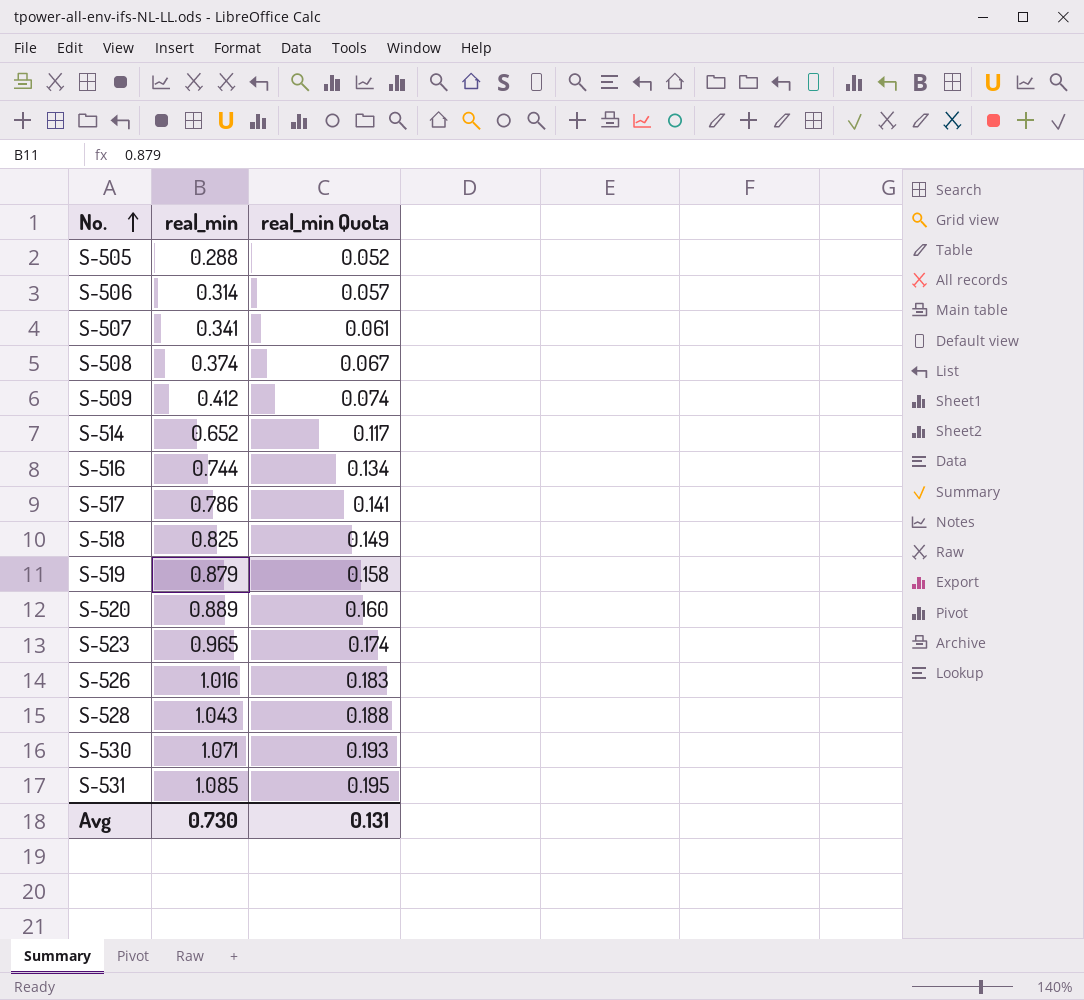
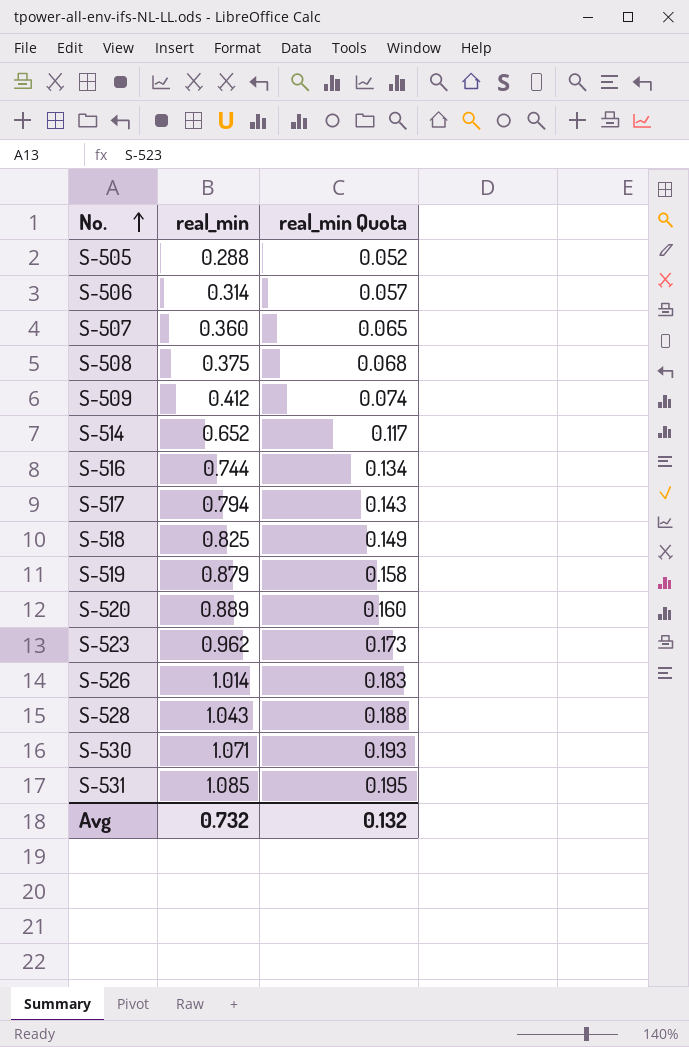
S-507 | real_min: 0.341 -> 0.360
S-507 | real_min Quota: 0.061 -> 0.065
S-508 | real_min: 0.374 -> 0.375
S-508 | real_min Quota: 0.067 -> 0.068
S-517 | real_min: 0.786 -> 0.794
S-517 | real_min Quota: 0.141 -> 0.143
S-523 | real_min: 0.965 -> 0.962
S-523 | real_min Quota: 0.174 -> 0.173
S-526 | real_min: 1.016 -> 1.014
Avg | real_min: 0.730 -> 0.732
Avg | real_min Quota: 0.131 -> 0.132

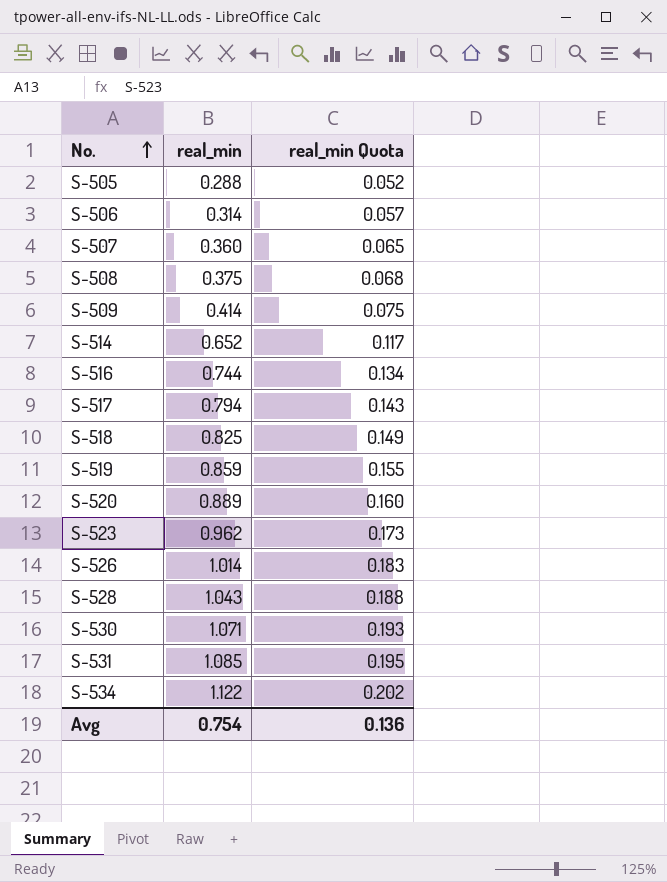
S-509 | real_min: 0.412 -> 0.414
S-509 | real_min Quota: 0.074 -> 0.075
S-519 | real_min: 0.879 -> 0.859
S-519 | real_min Quota: 0.158 -> 0.155
row S-534: none -> 1.122 | 0.202
Avg | real_min: 0.732 -> 0.754
Avg | real_min Quota: 0.132 -> 0.136

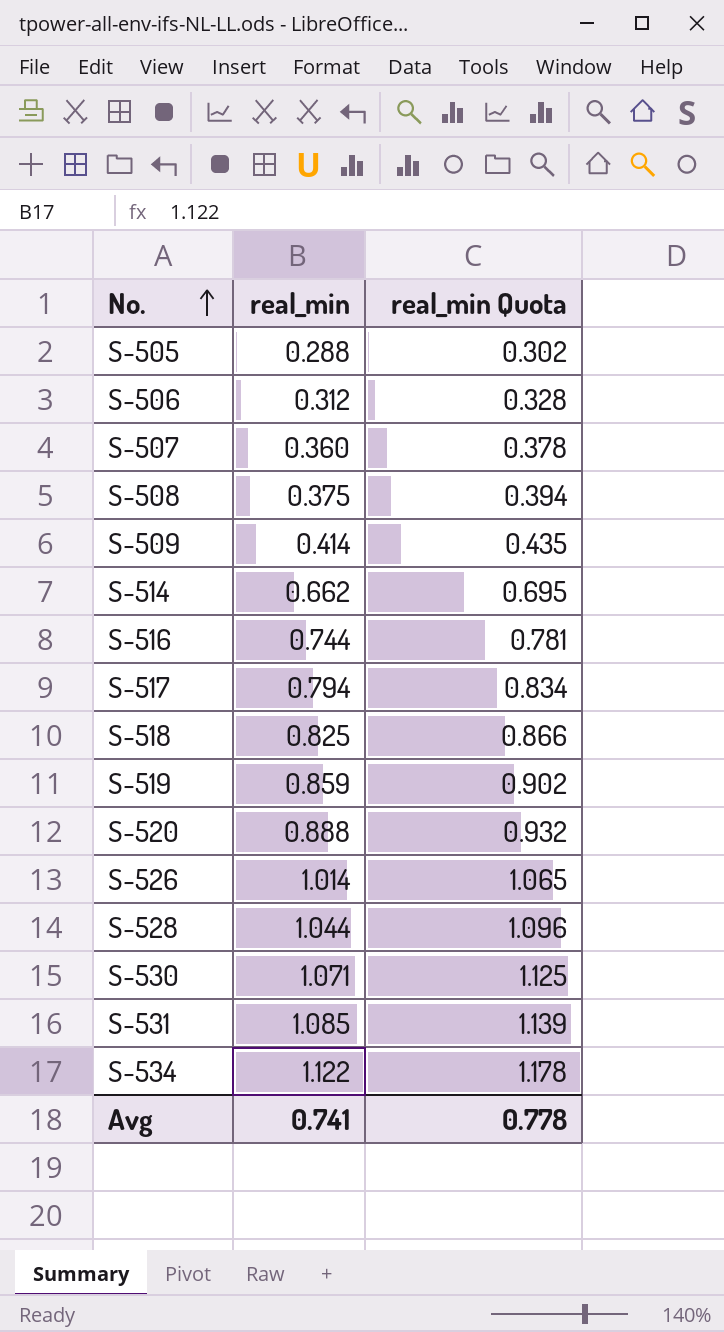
column real_min Quota | formula: [real_min] * 0.18 -> [real_min] * 1.05
row S-523: 0.962 | 0.173 -> none
S-506 | real_min: 0.314 -> 0.312
S-514 | real_min: 0.652 -> 0.662
S-520 | real_min: 0.889 -> 0.888
S-528 | real_min: 1.043 -> 1.044
Avg | real_min: 0.754 -> 0.741
Avg | real_min Quota: 0.136 -> 0.778

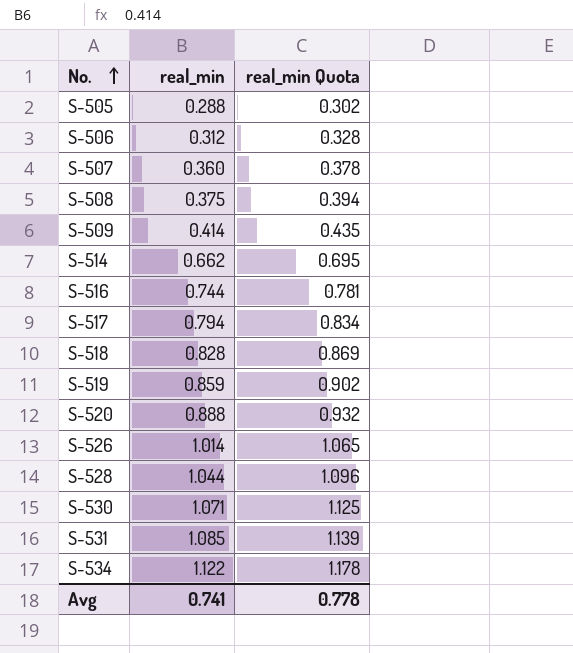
S-518 | real_min: 0.825 -> 0.828
S-518 | real_min Quota: 0.866 -> 0.869

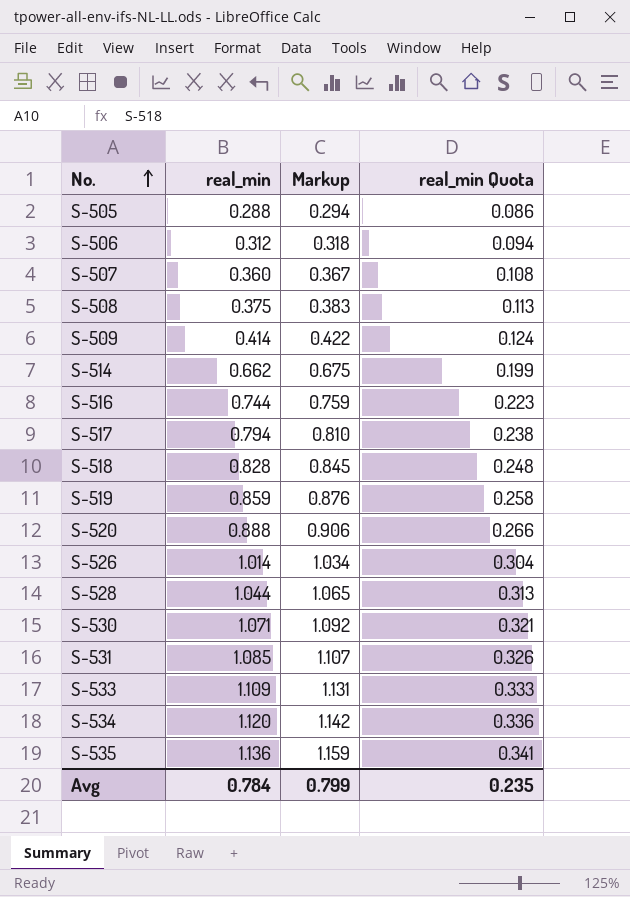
column Markup | formula: none -> [real_min] * 1.02
column real_min Quota | formula: [real_min] * 1.05 -> [real_min] * 0.3
row S-533: none -> 1.109 | 1.131 | 0.333
S-534 | real_min: 1.122 -> 1.120
row S-535: none -> 1.136 | 1.159 | 0.341
Avg | real_min: 0.741 -> 0.784
Avg | real_min Quota: 0.778 -> 0.235

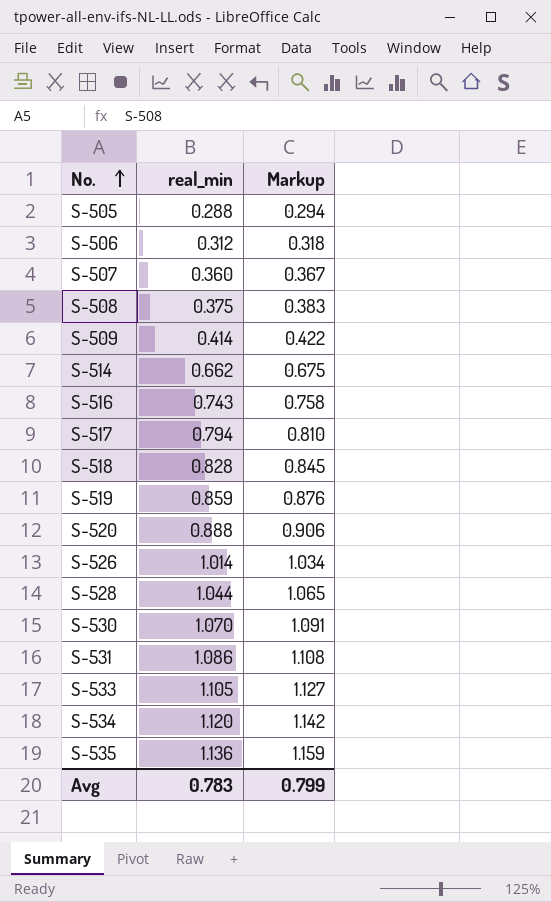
column real_min Quota | formula: [real_min] * 0.3 -> none
S-516 | real_min: 0.744 -> 0.743
S-516 | Markup: 0.759 -> 0.758
S-530 | real_min: 1.071 -> 1.070
S-530 | Markup: 1.092 -> 1.091
S-531 | real_min: 1.085 -> 1.086
S-531 | Markup: 1.107 -> 1.108
S-533 | real_min: 1.109 -> 1.105
S-533 | Markup: 1.131 -> 1.127
Avg | real_min: 0.784 -> 0.783

